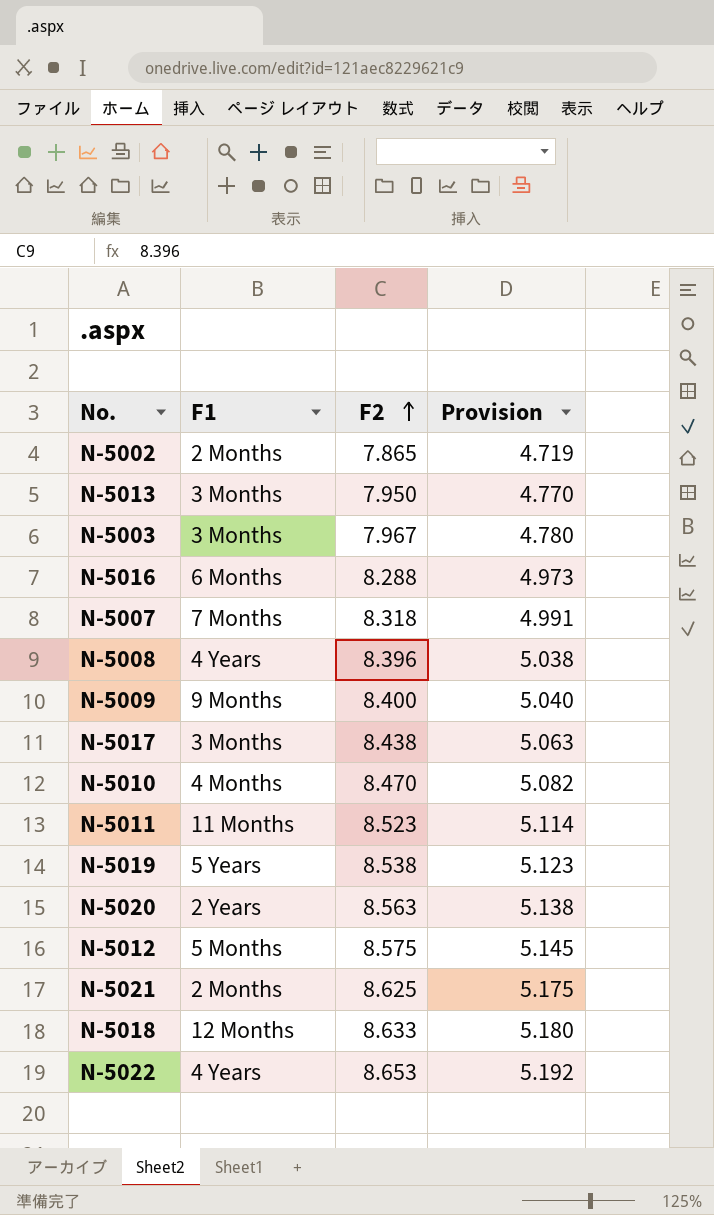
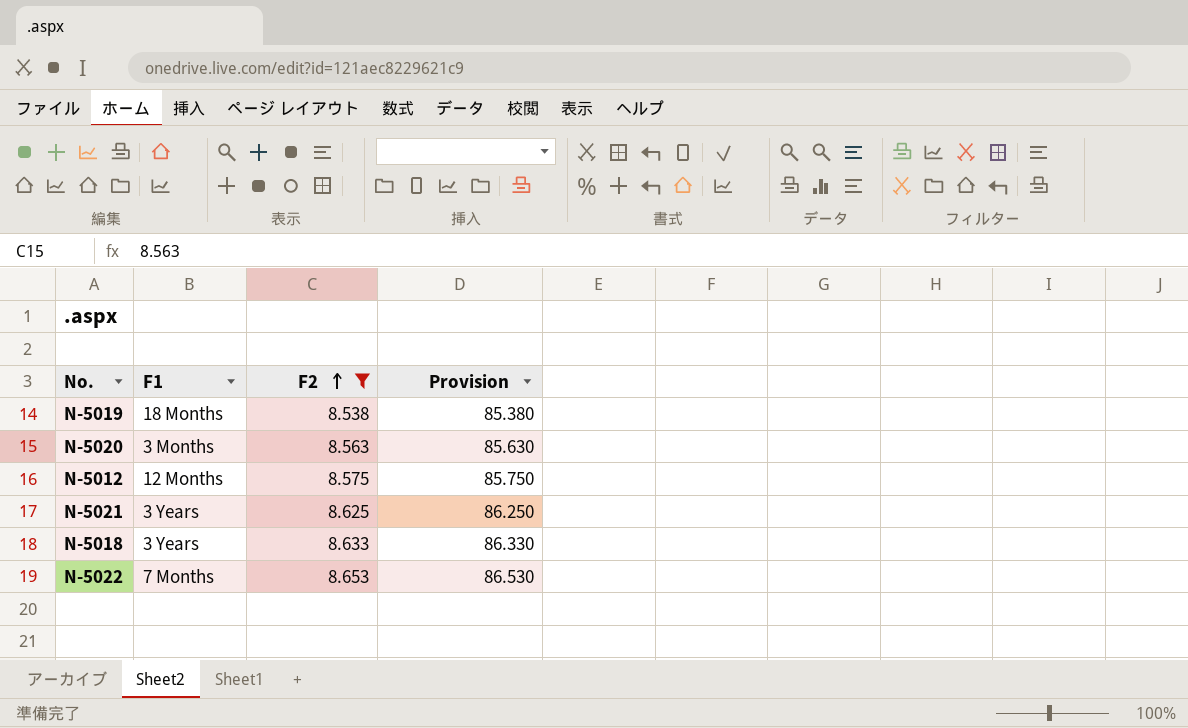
filter: none -> F2 >= 8.538
column Provision | formula: [F2] * 0.6 -> [F2] * 10
N-5019 | F1: 5 Years -> 18 Months
N-5020 | F1: 2 Years -> 3 Months
N-5012 | F1: 5 Months -> 12 Months
N-5021 | F1: 2 Months -> 3 Years
N-5018 | F1: 12 Months -> 3 Years
N-5022 | F1: 4 Years -> 7 Months

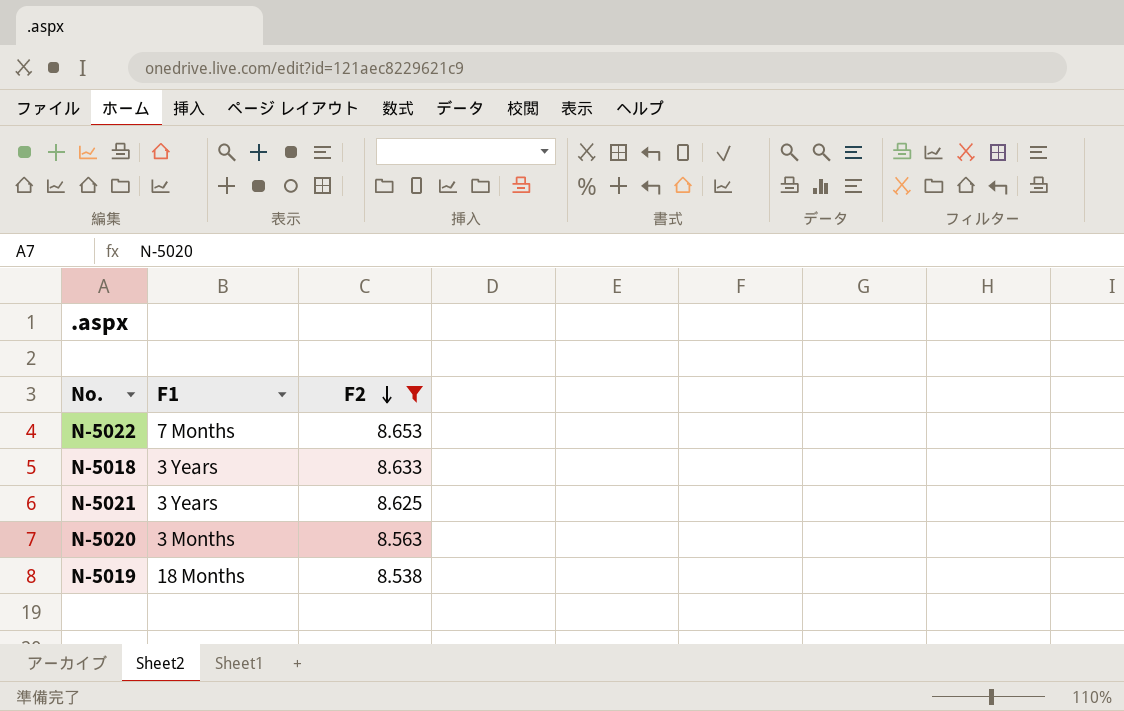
row order: F2 ascending -> F2 descending
column Provision | formula: [F2] * 10 -> none
row N-5012: 12 Months | 8.575 | 85.750 -> none

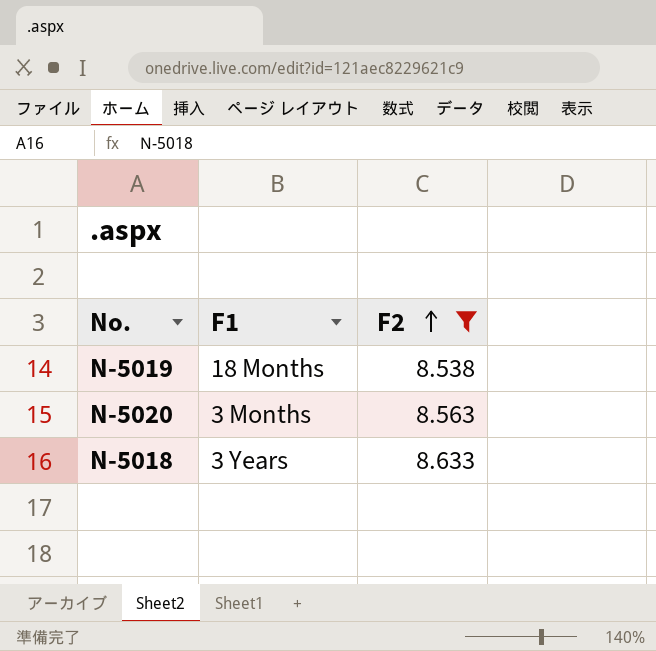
row order: F2 descending -> F2 ascending
row N-5022: 7 Months | 8.653 -> none
row N-5021: 3 Years | 8.625 -> none

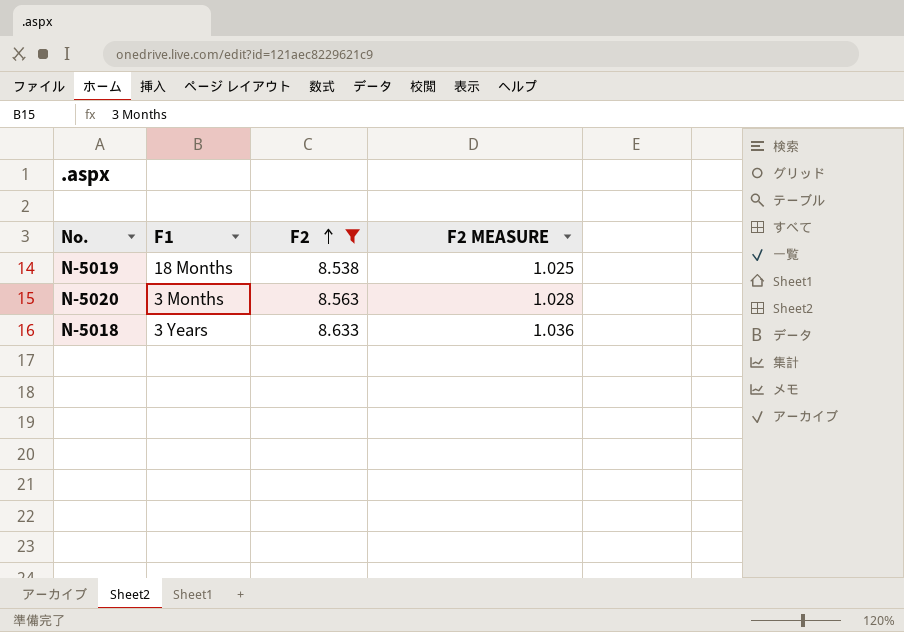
column F2 MEASURE | formula: none -> [F2] * 0.12

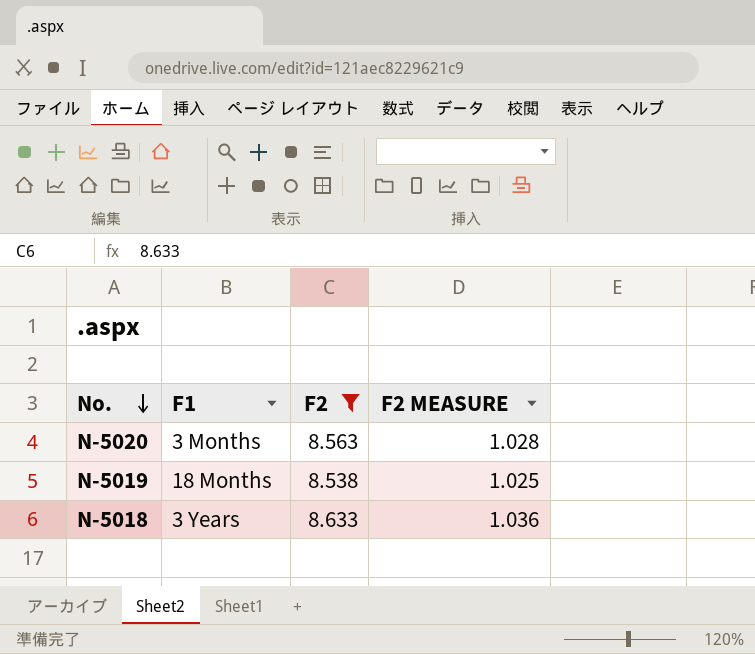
row order: F2 ascending -> No. descending

